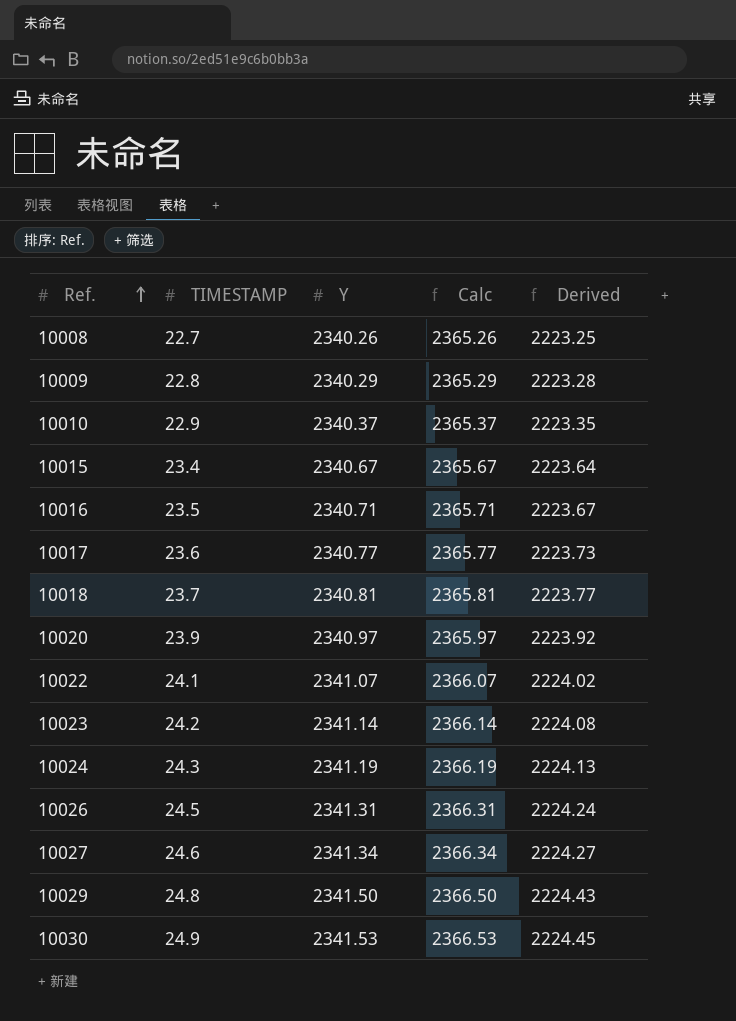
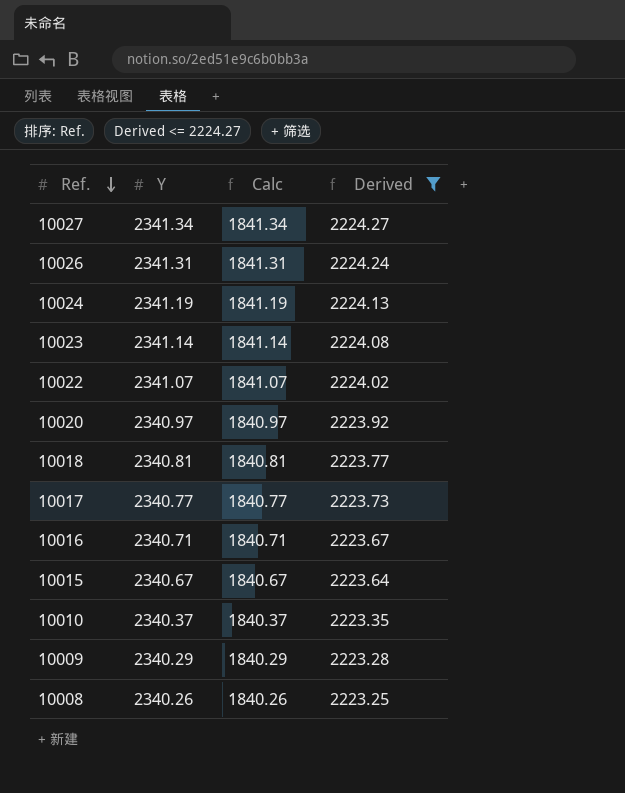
filter: none -> Derived <= 2224.27
row order: Ref. ascending -> Ref. descending
column TIMESTAMP | position: 2 -> none
column Calc | formula: [Y] + 25 -> [Y] - 500

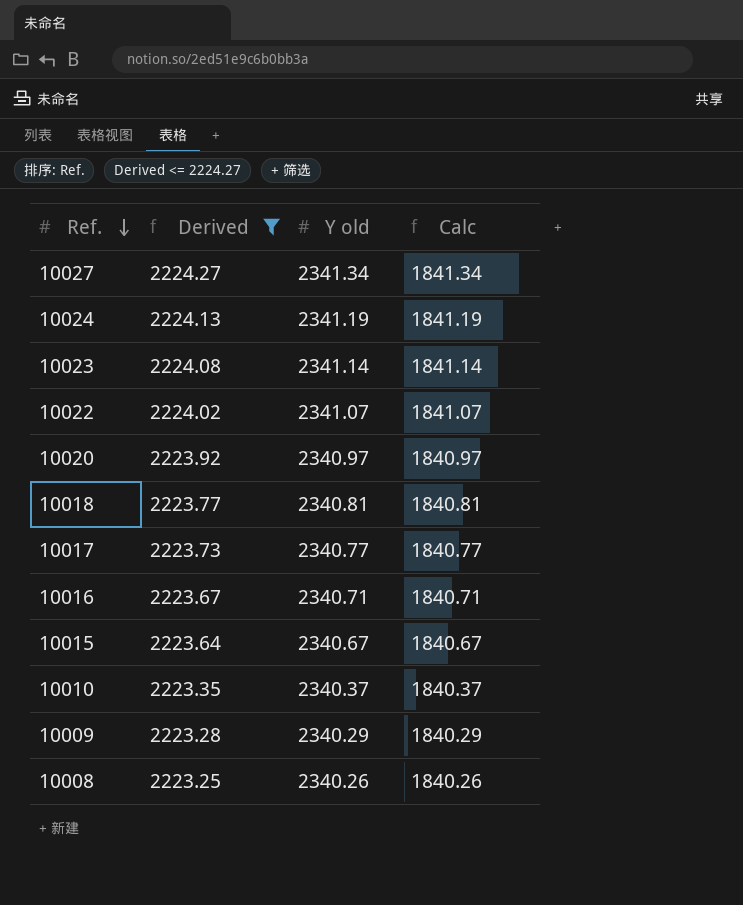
column Derived | position: 4 -> 2
column name: Y -> Y old
row 10026: 2341.31 | 1841.31 | 2224.24 -> none

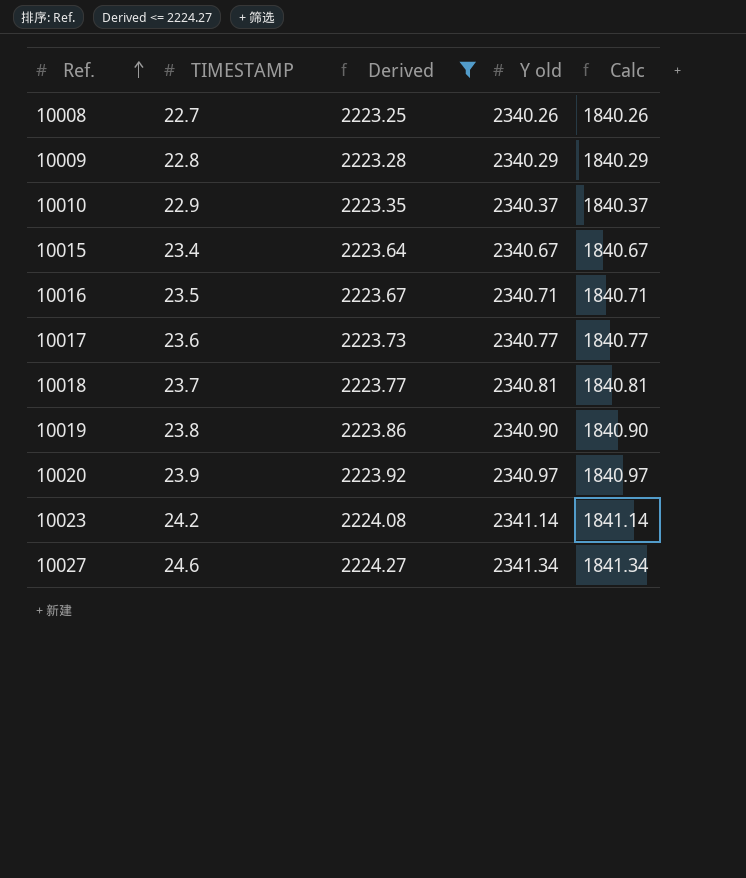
row order: Ref. descending -> Ref. ascending
column TIMESTAMP | position: none -> 2
row 10024: 2224.13 | 2341.19 | 1841.19 -> none
row 10022: 2224.02 | 2341.07 | 1841.07 -> none
row 10019: none -> 23.8 | 2223.86 | 2340.90 | 1840.90

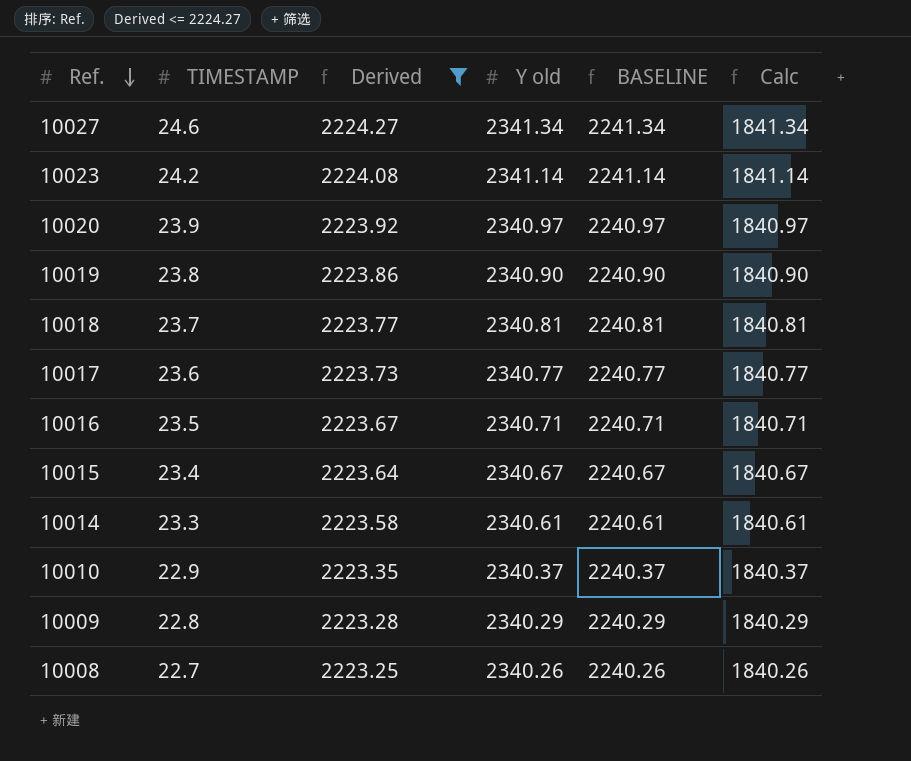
row order: Ref. ascending -> Ref. descending
column BASELINE | formula: none -> [Y old] - 100
row 10014: none -> 23.3 | 2223.58 | 2340.61 | 2240.61 | 1840.61

